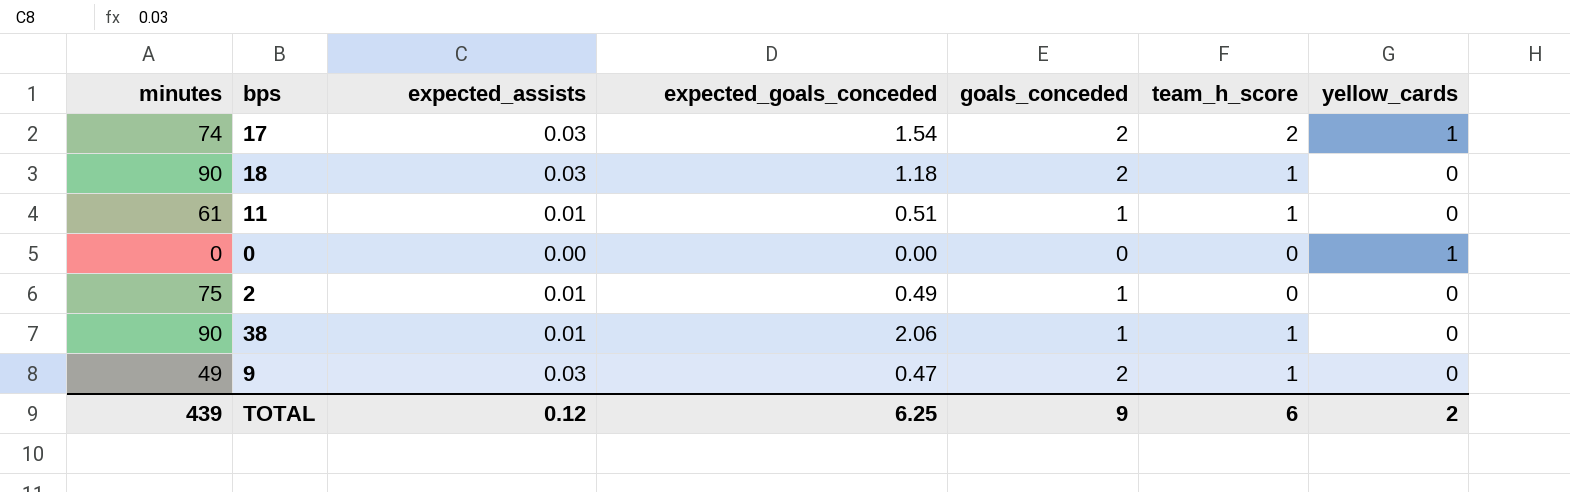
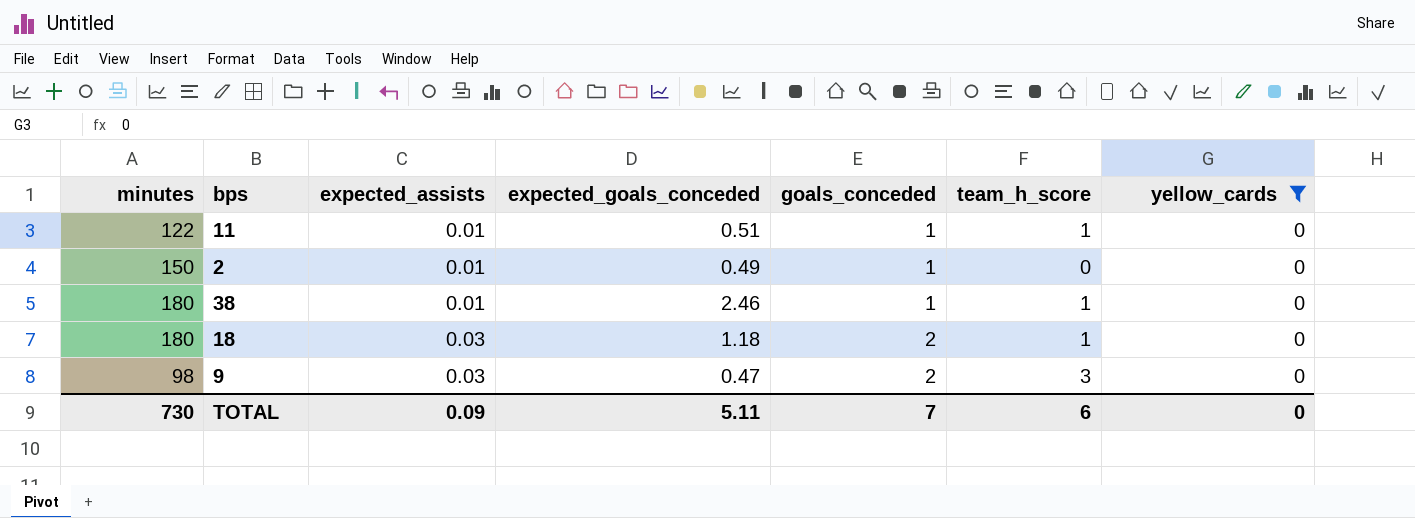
filter: none -> yellow_cards = 0
row order: none -> expected_assists ascending
11 | minutes: 61 -> 122
2 | minutes: 75 -> 150
38 | minutes: 90 -> 180
38 | expected_goals_conceded: 2.06 -> 2.46
18 | minutes: 90 -> 180
9 | minutes: 49 -> 98
9 | team_h_score: 1 -> 3
TOTAL | minutes: 439 -> 730
TOTAL | expected_assists: 0.12 -> 0.09
TOTAL | expected_goals_conceded: 6.25 -> 5.11
TOTAL | goals_conceded: 9 -> 7
TOTAL | yellow_cards: 2 -> 0

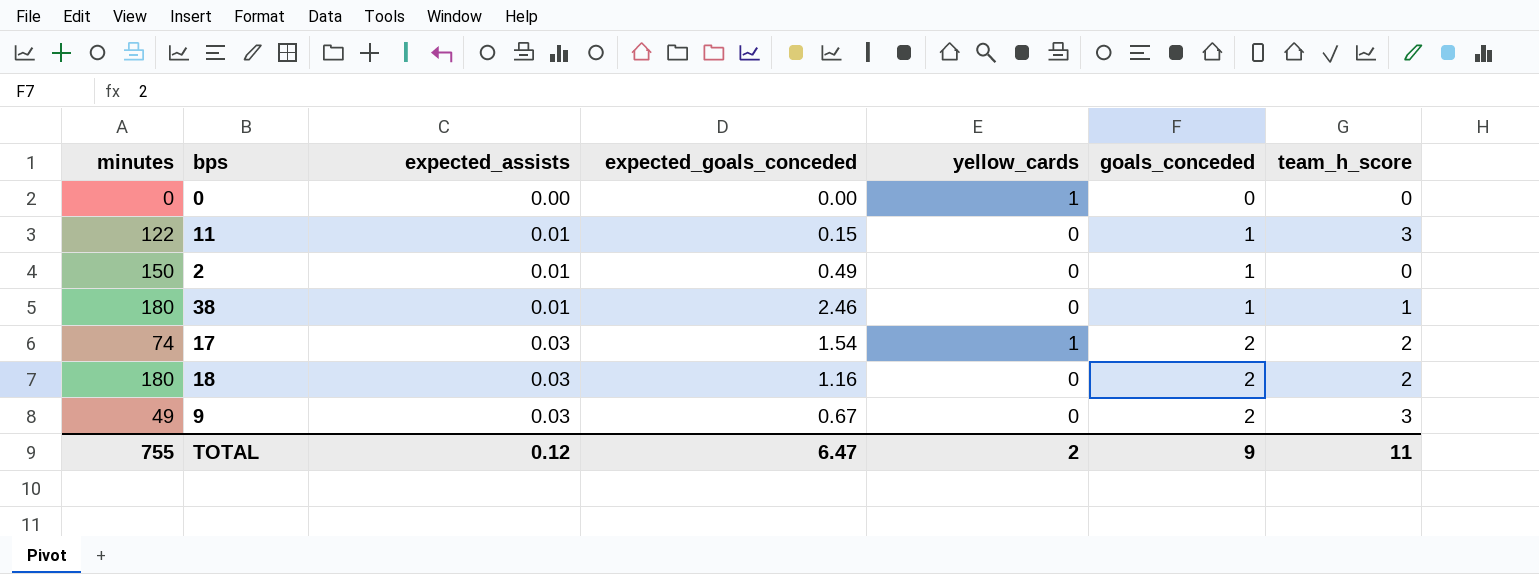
filter: yellow_cards = 0 -> none
column yellow_cards | position: 7 -> 5
11 | expected_goals_conceded: 0.51 -> 0.15
11 | team_h_score: 1 -> 3
18 | expected_goals_conceded: 1.18 -> 1.16
18 | team_h_score: 1 -> 2
9 | minutes: 98 -> 49
9 | expected_goals_conceded: 0.47 -> 0.67
TOTAL | minutes: 730 -> 755
TOTAL | expected_assists: 0.09 -> 0.12
TOTAL | expected_goals_conceded: 5.11 -> 6.47
TOTAL | yellow_cards: 0 -> 2
TOTAL | goals_conceded: 7 -> 9
TOTAL | team_h_score: 6 -> 11

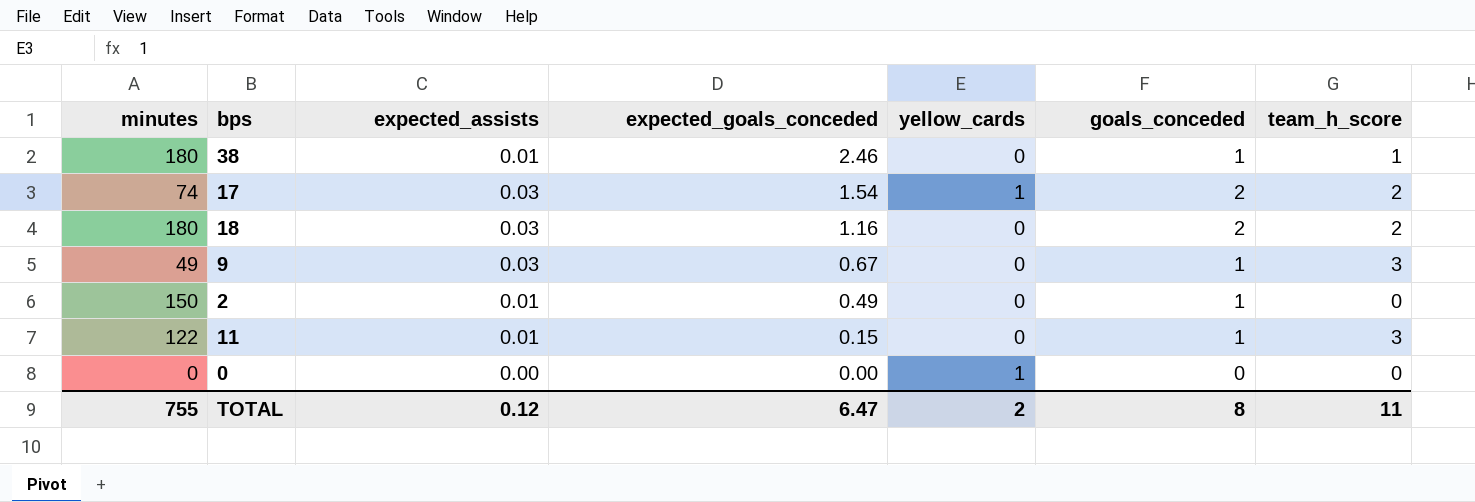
row order: expected_assists ascending -> expected_goals_conceded descending
9 | goals_conceded: 2 -> 1
TOTAL | goals_conceded: 9 -> 8

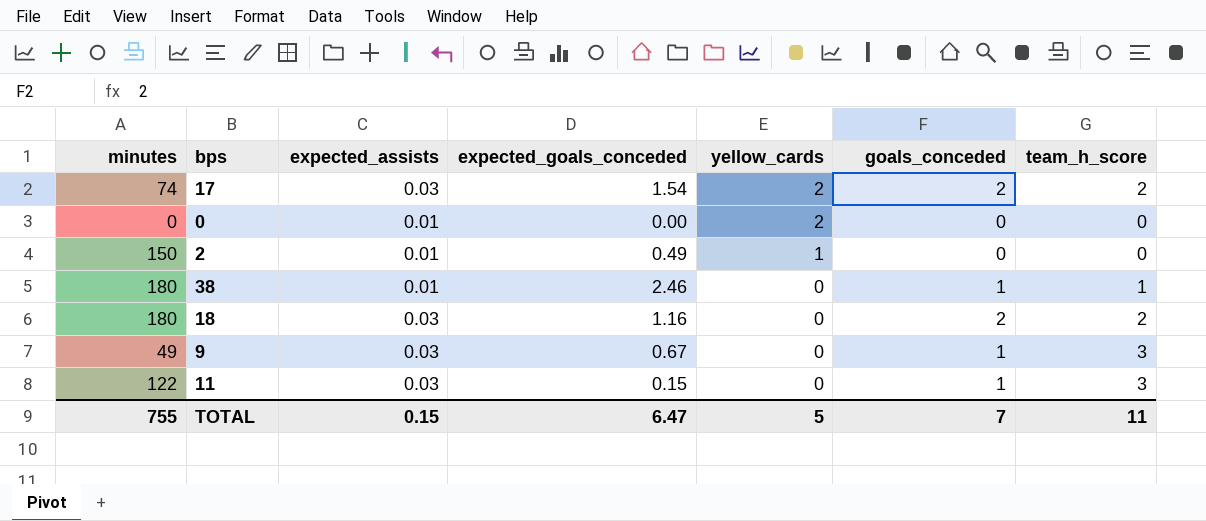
row order: expected_goals_conceded descending -> yellow_cards descending
17 | yellow_cards: 1 -> 2
0 | expected_assists: 0.00 -> 0.01
0 | yellow_cards: 1 -> 2
2 | yellow_cards: 0 -> 1
2 | goals_conceded: 1 -> 0
11 | expected_assists: 0.01 -> 0.03
TOTAL | expected_assists: 0.12 -> 0.15
TOTAL | yellow_cards: 2 -> 5
TOTAL | goals_conceded: 8 -> 7

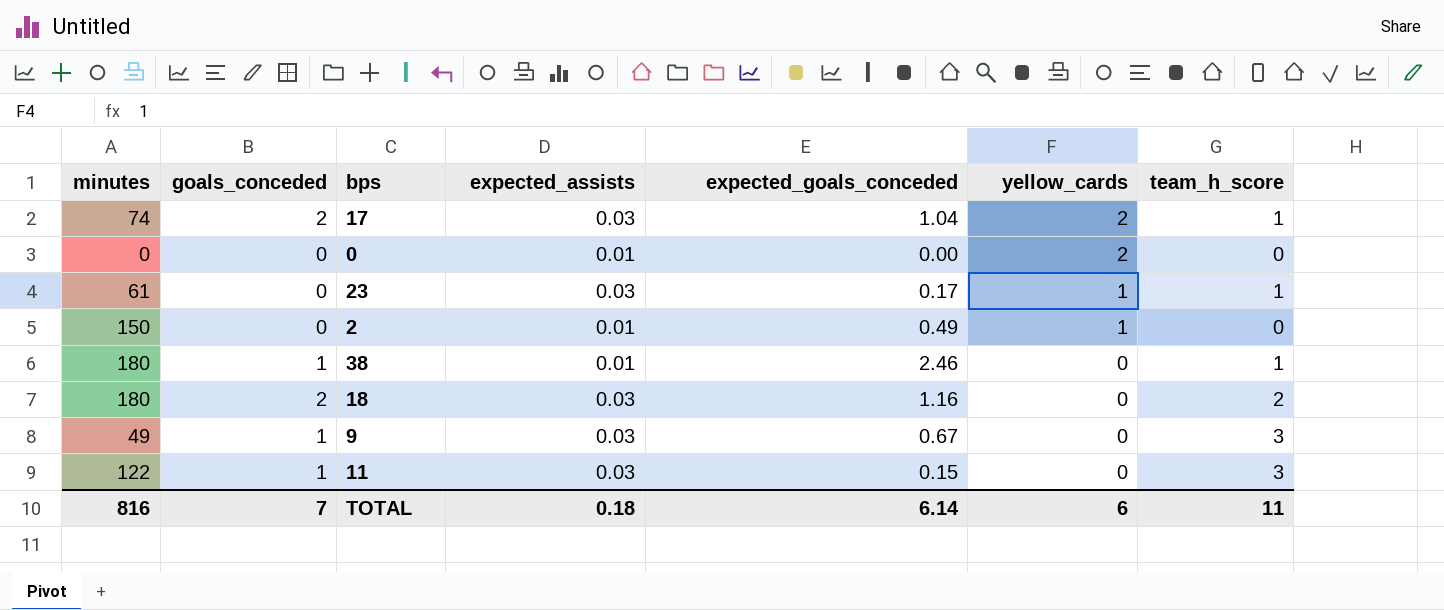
column goals_conceded | position: 6 -> 2
17 | expected_goals_conceded: 1.54 -> 1.04
17 | team_h_score: 2 -> 1
row 23: none -> 61 | 0 | 0.03 | 0.17 | 1 | 1
TOTAL | minutes: 755 -> 816
TOTAL | expected_assists: 0.15 -> 0.18
TOTAL | expected_goals_conceded: 6.47 -> 6.14
TOTAL | yellow_cards: 5 -> 6

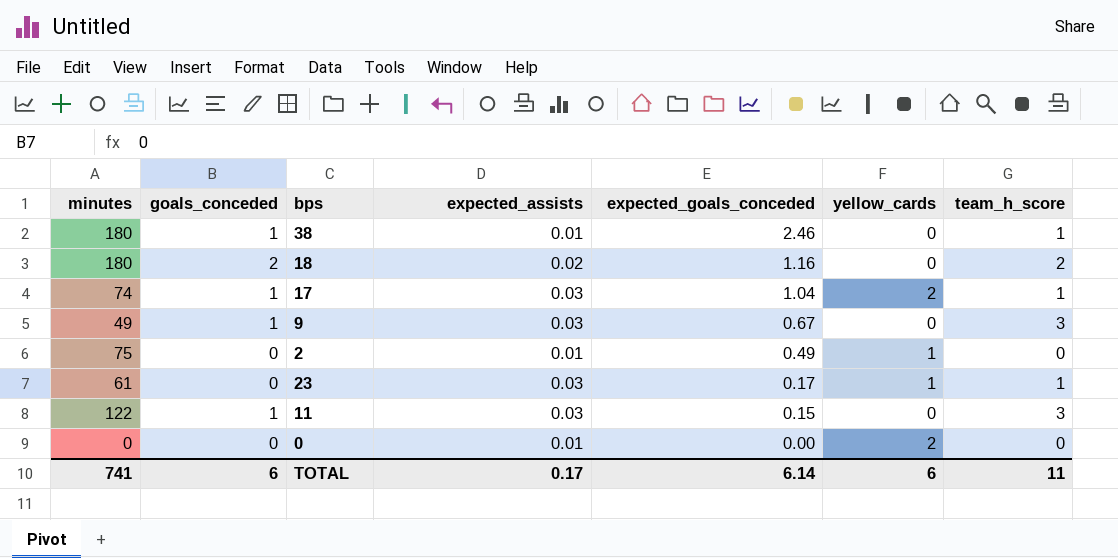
row order: yellow_cards descending -> expected_goals_conceded descending
18 | expected_assists: 0.03 -> 0.02
17 | goals_conceded: 2 -> 1
2 | minutes: 150 -> 75
TOTAL | minutes: 816 -> 741
TOTAL | goals_conceded: 7 -> 6
TOTAL | expected_assists: 0.18 -> 0.17

